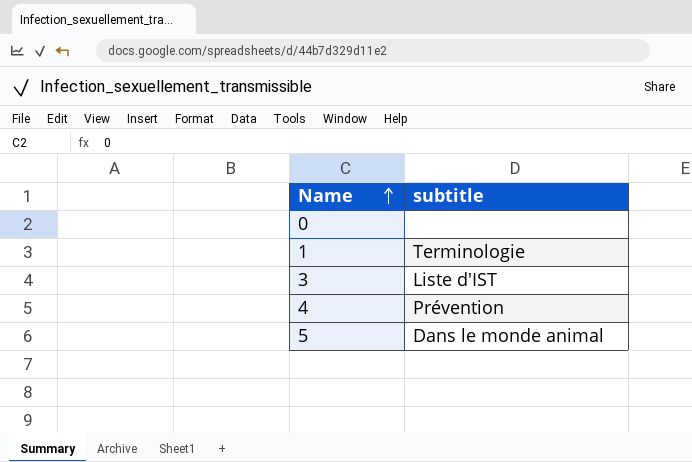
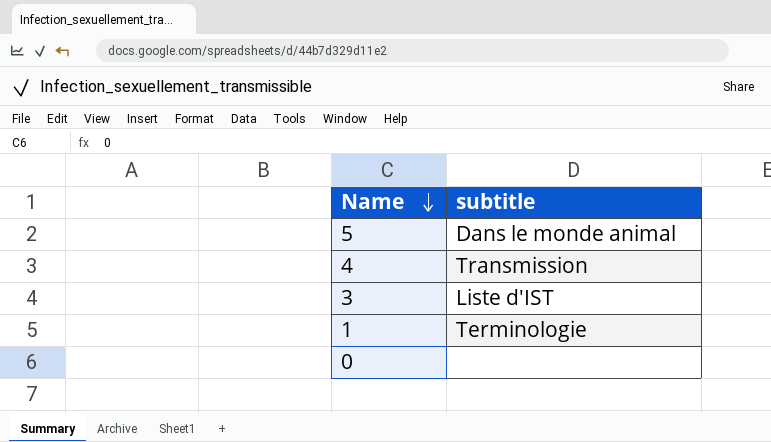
row order: Name ascending -> Name descending
4 | subtitle: Prévention -> Transmission

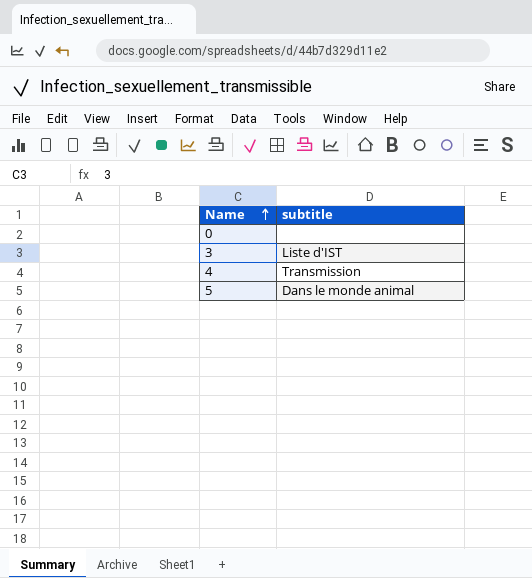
row order: Name descending -> Name ascending
row 1: Terminologie -> none

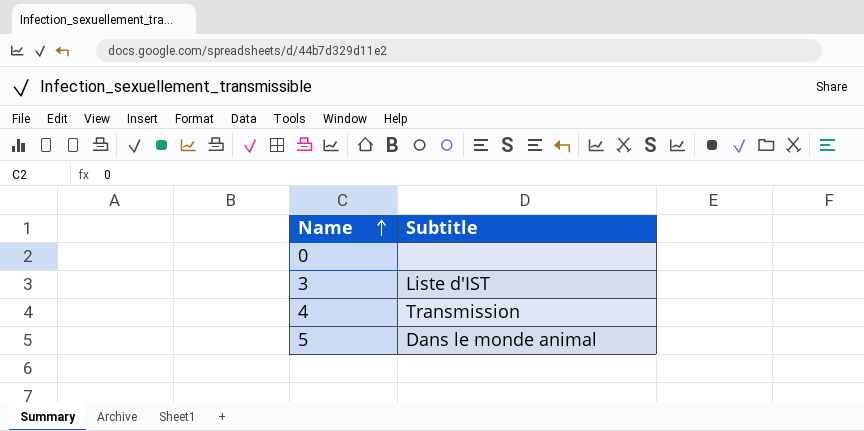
column name: subtitle -> Subtitle

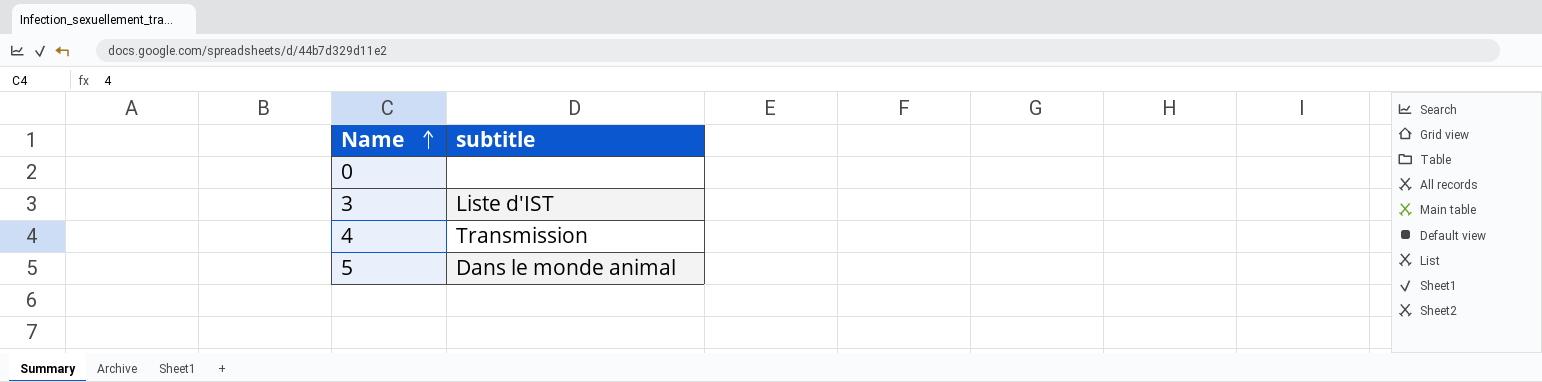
column name: Subtitle -> subtitle

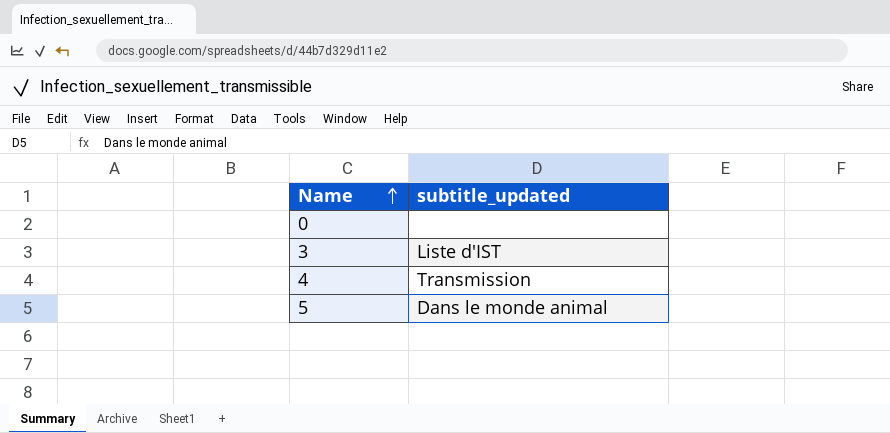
column name: subtitle -> subtitle_updated

